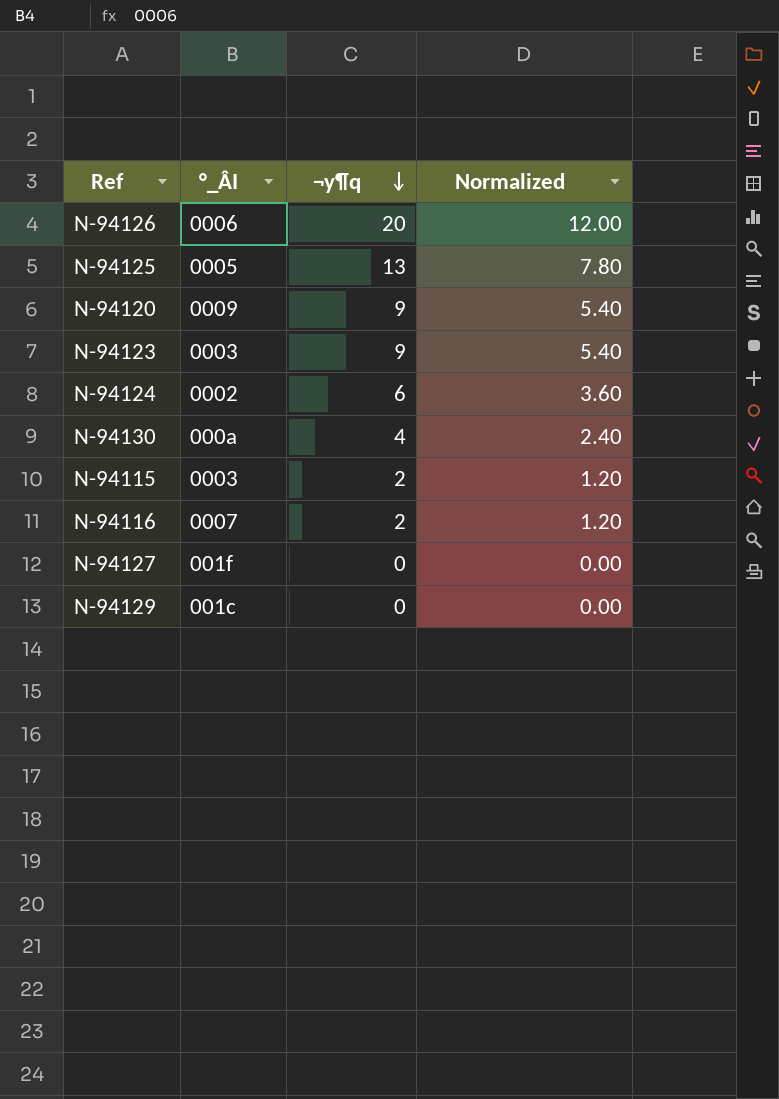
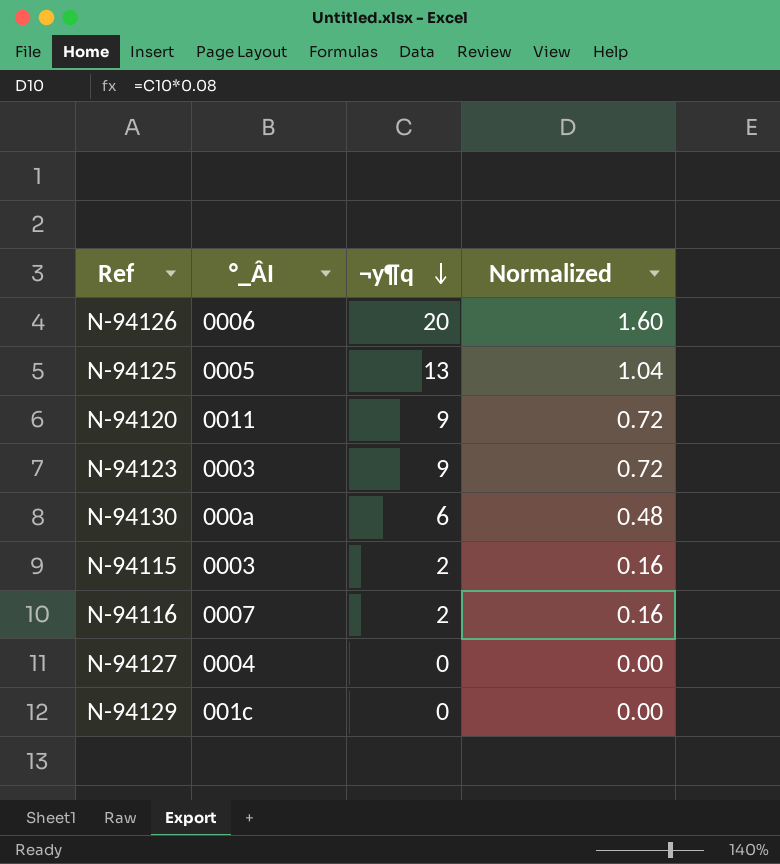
column Normalized | formula: [¬y¶q] * 0.6 -> [¬y¶q] * 0.08
row N-94124: 0002 | 6 | 3.60 -> none
N-94120 | °_ÂI: 0009 -> 0011
N-94130 | ¬y¶q: 4 -> 6
N-94127 | °_ÂI: 001f -> 0004

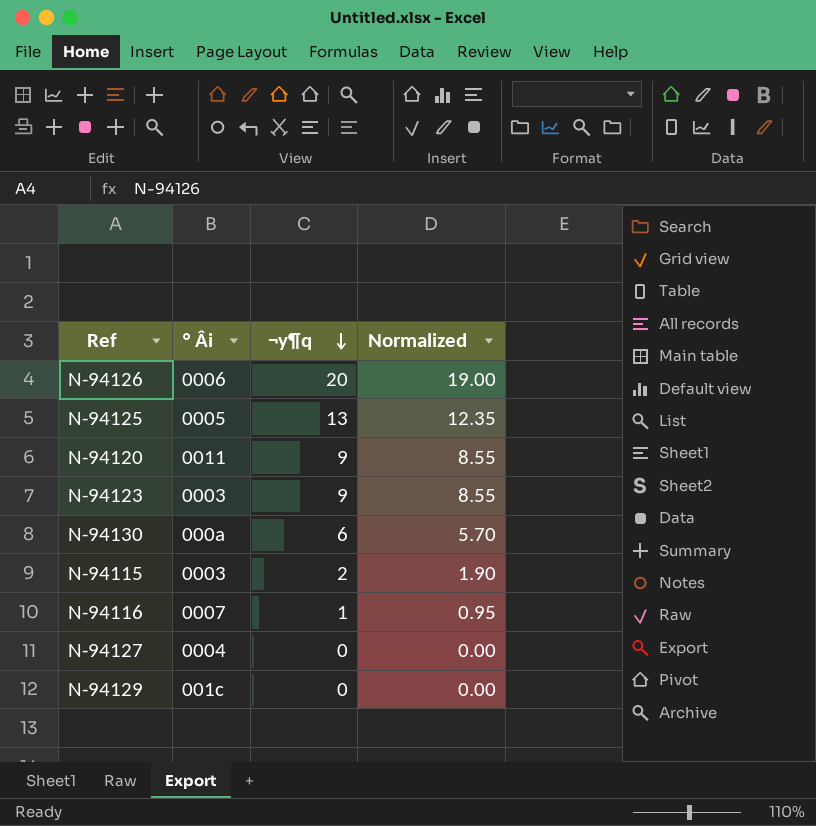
column name: °_ÂI -> ° Âi
column Normalized | formula: [¬y¶q] * 0.08 -> [¬y¶q] * 0.95
N-94116 | ¬y¶q: 2 -> 1

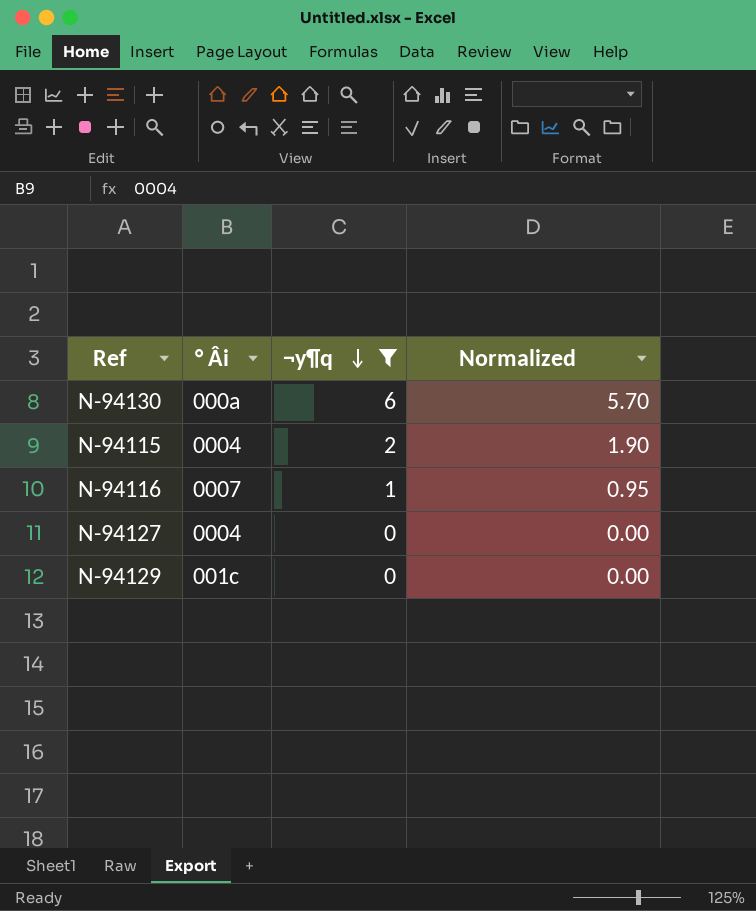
filter: none -> ¬y¶q <= 6
N-94115 | ° Âi: 0003 -> 0004

